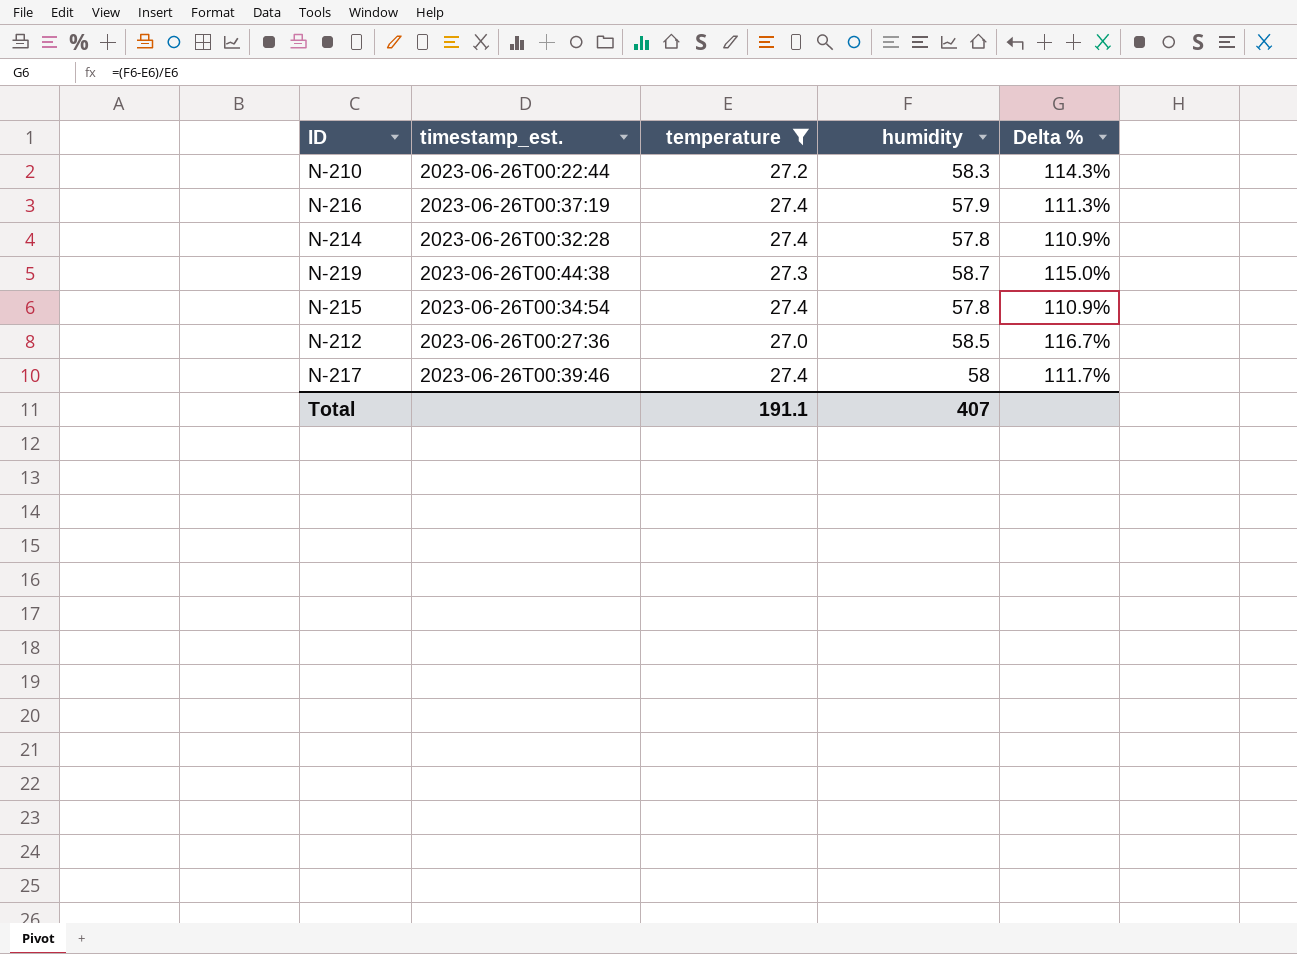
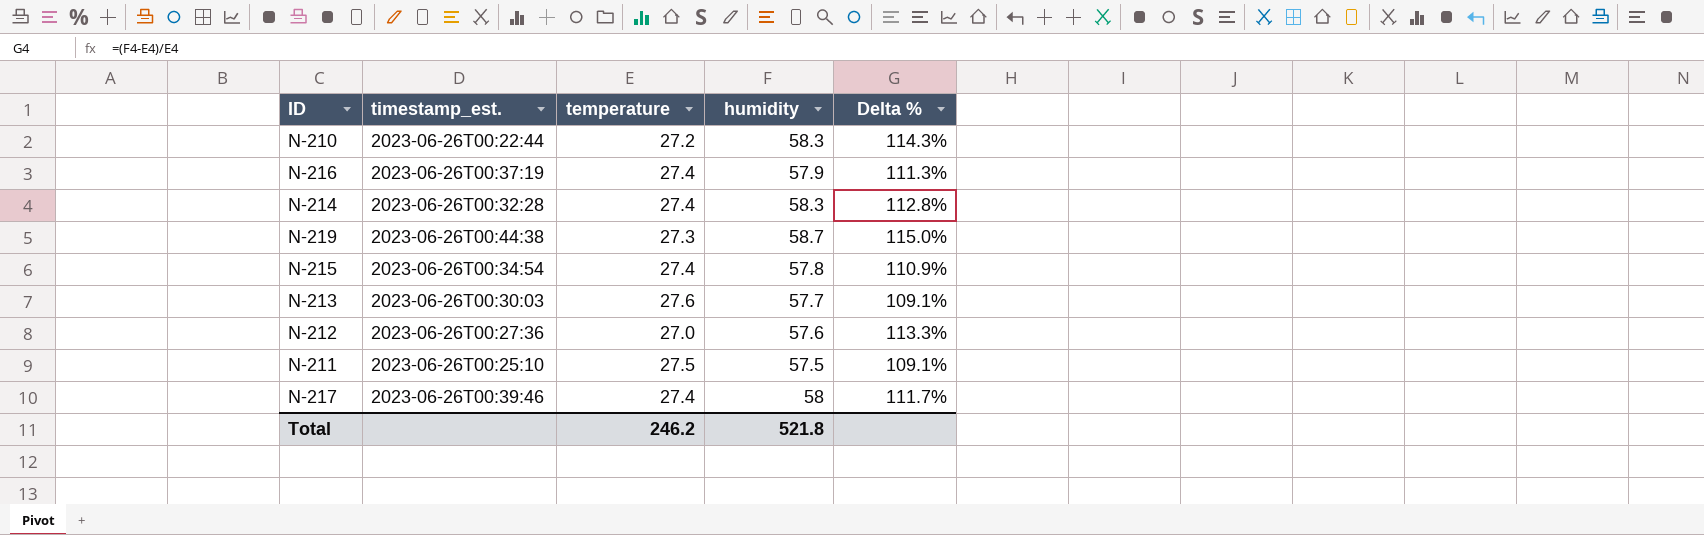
filter: temperature <= 27.4 -> none
N-214 | humidity: 57.8 -> 58.3
N-214 | Delta %: 110.9% -> 112.8%
N-212 | humidity: 58.5 -> 57.6
N-212 | Delta %: 116.7% -> 113.3%
Total | temperature: 191.1 -> 246.2
Total | humidity: 407 -> 521.8

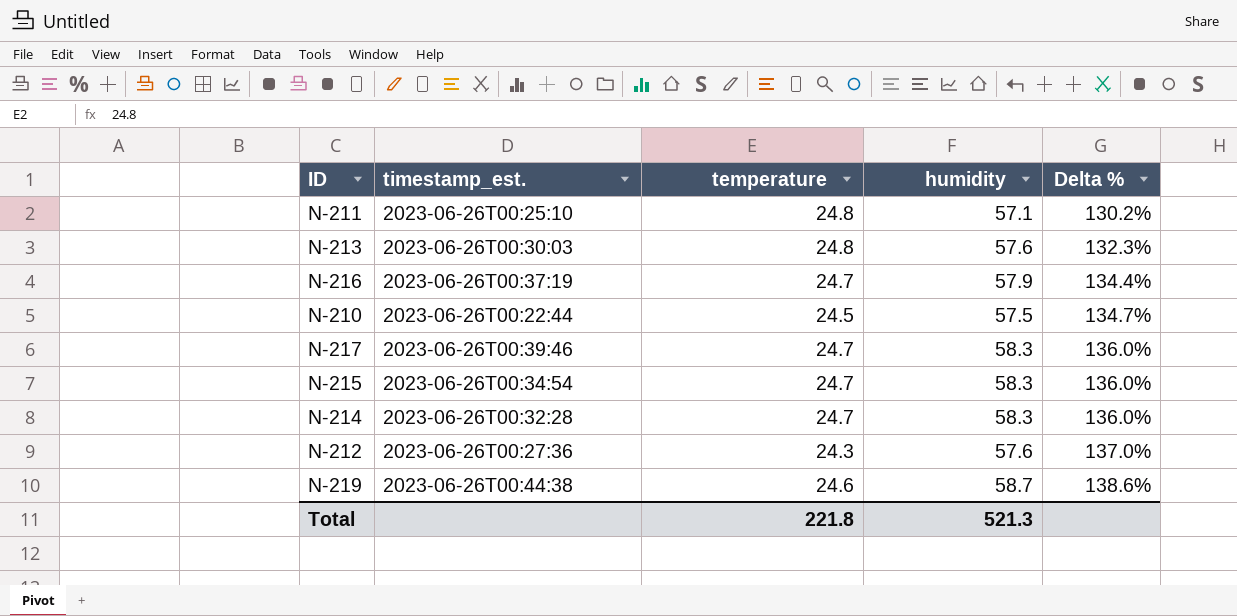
row order: none -> Delta % ascending
N-211 | temperature: 27.5 -> 24.8
N-211 | humidity: 57.5 -> 57.1
N-211 | Delta %: 109.1% -> 130.2%
N-213 | temperature: 27.6 -> 24.8
N-213 | humidity: 57.7 -> 57.6
N-213 | Delta %: 109.1% -> 132.3%
N-216 | temperature: 27.4 -> 24.7
N-216 | Delta %: 111.3% -> 134.4%
N-210 | temperature: 27.2 -> 24.5
N-210 | humidity: 58.3 -> 57.5
N-210 | Delta %: 114.3% -> 134.7%
N-217 | temperature: 27.4 -> 24.7
N-217 | humidity: 58 -> 58.3
N-217 | Delta %: 111.7% -> 136.0%
N-215 | temperature: 27.4 -> 24.7
N-215 | humidity: 57.8 -> 58.3
N-215 | Delta %: 110.9% -> 136.0%
N-214 | temperature: 27.4 -> 24.7
N-214 | Delta %: 112.8% -> 136.0%
N-212 | temperature: 27.0 -> 24.3
N-212 | Delta %: 113.3% -> 137.0%
N-219 | temperature: 27.3 -> 24.6
N-219 | Delta %: 115.0% -> 138.6%
Total | temperature: 246.2 -> 221.8
Total | humidity: 521.8 -> 521.3

